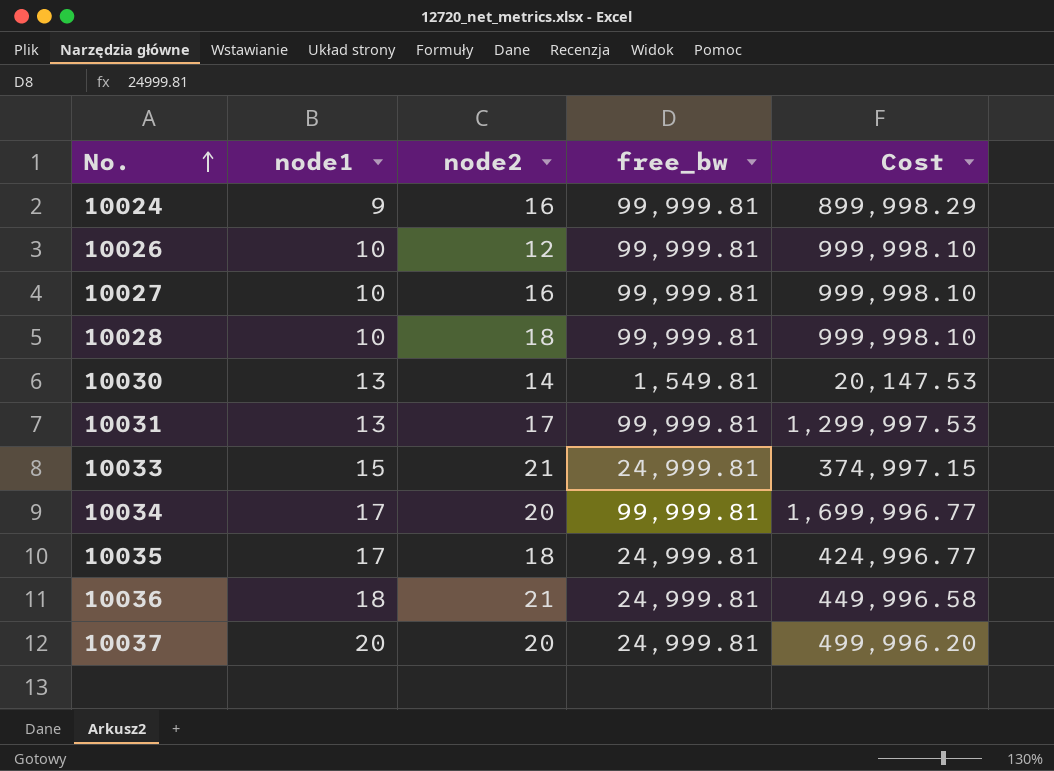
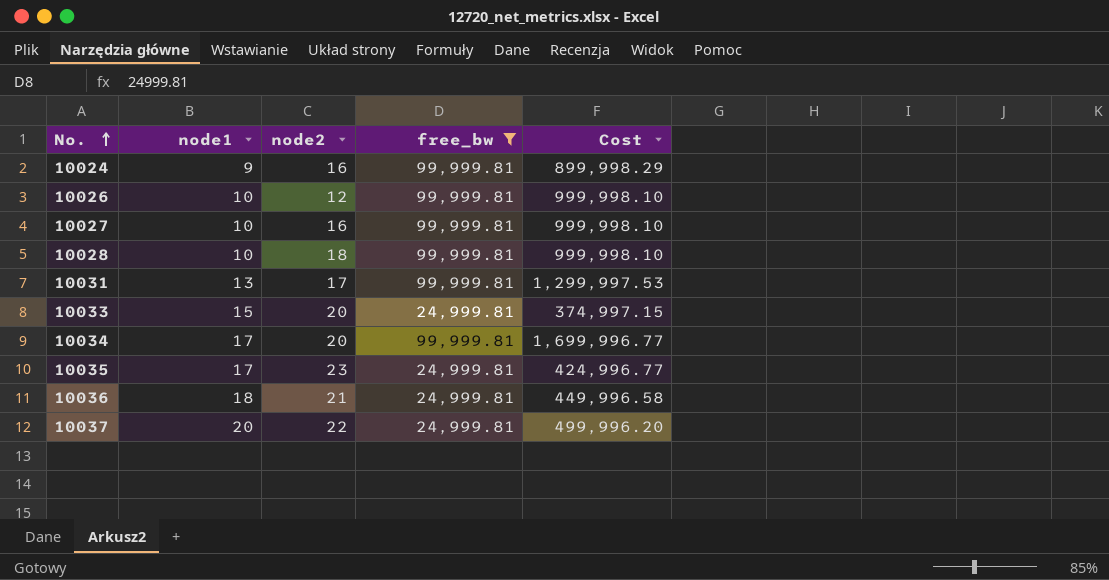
filter: none -> free_bw != 1,549.81
10033 | node2: 21 -> 20
10035 | node2: 18 -> 23
10037 | node2: 20 -> 22

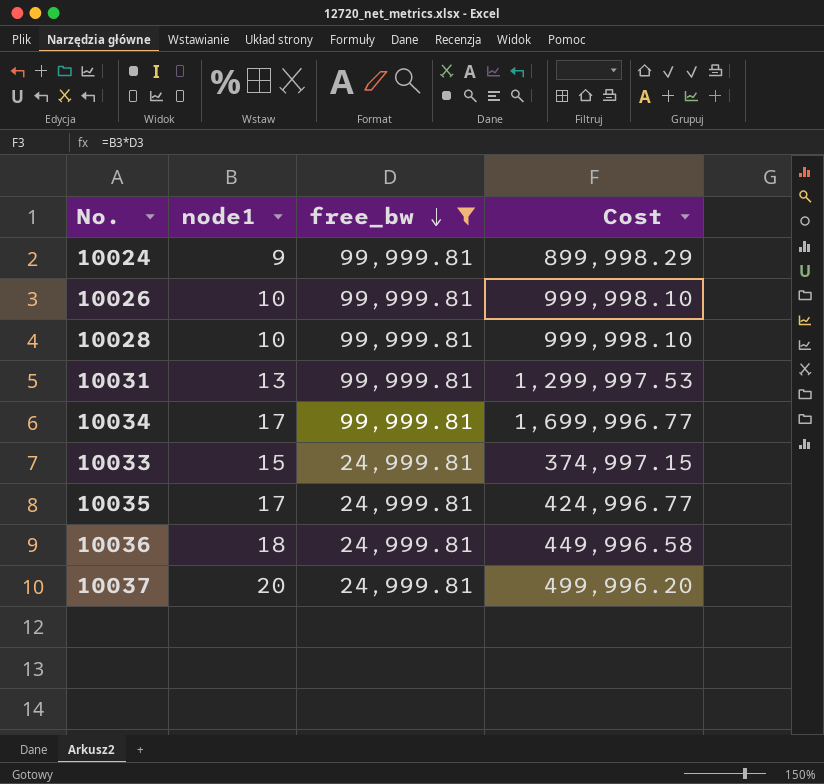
row order: No. ascending -> free_bw descending
column node2 | position: 3 -> none
row 10027: 10 | 16 | 99,999.81 | 999,998.10 -> none

